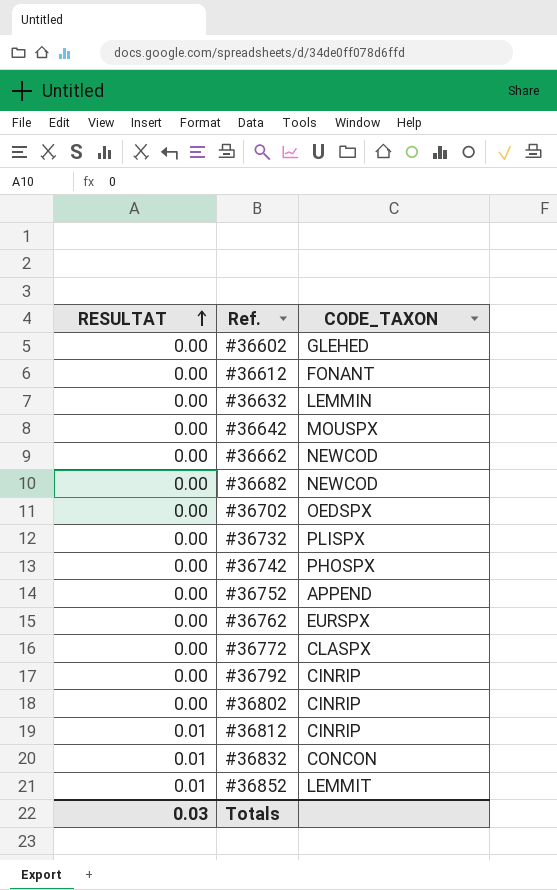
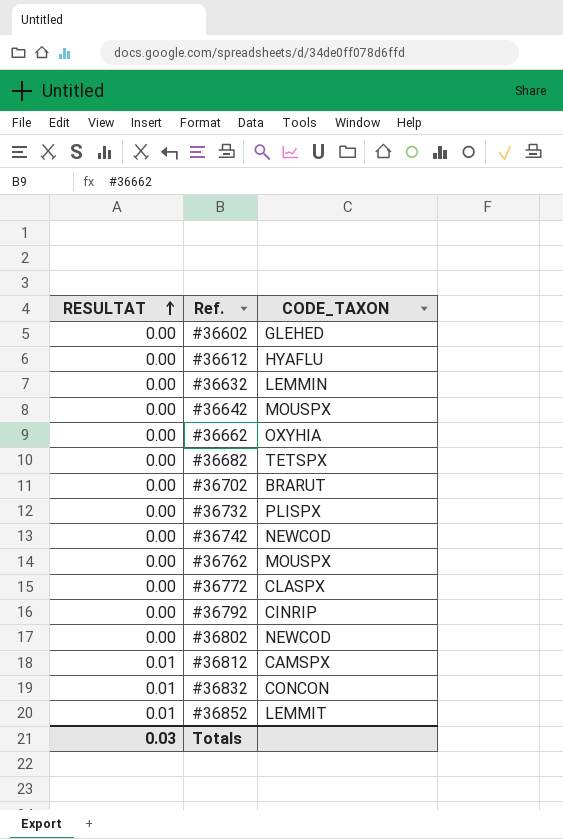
row #36752: 0.00 | APPEND -> none
#36612 | CODE_TAXON: FONANT -> HYAFLU
#36662 | CODE_TAXON: NEWCOD -> OXYHIA
#36682 | CODE_TAXON: NEWCOD -> TETSPX
#36702 | CODE_TAXON: OEDSPX -> BRARUT
#36742 | CODE_TAXON: PHOSPX -> NEWCOD
#36762 | CODE_TAXON: EURSPX -> MOUSPX
#36802 | CODE_TAXON: CINRIP -> NEWCOD
#36812 | CODE_TAXON: CINRIP -> CAMSPX

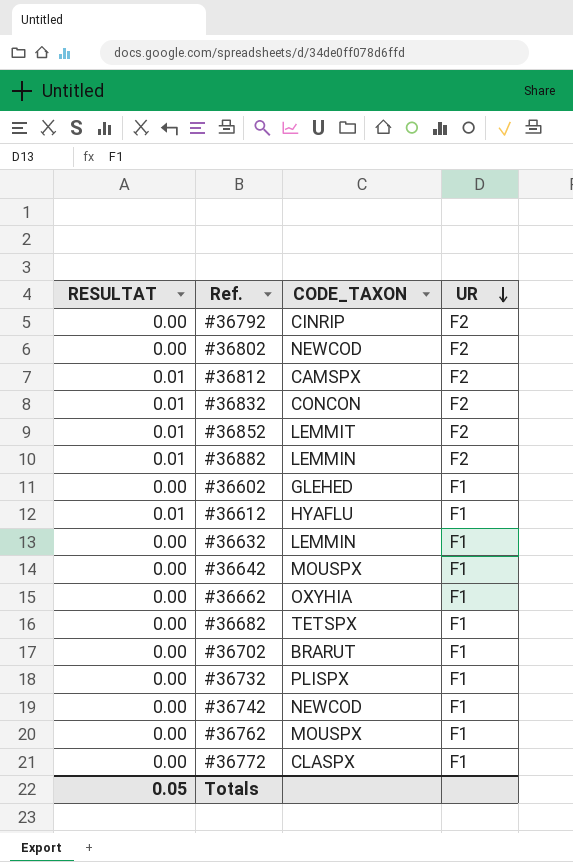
row order: RESULTAT ascending -> UR descending
column UR | position: none -> 4
row #36882: none -> 0.01 | LEMMIN | F2
#36612 | RESULTAT: 0.00 -> 0.01
Totals | RESULTAT: 0.03 -> 0.05

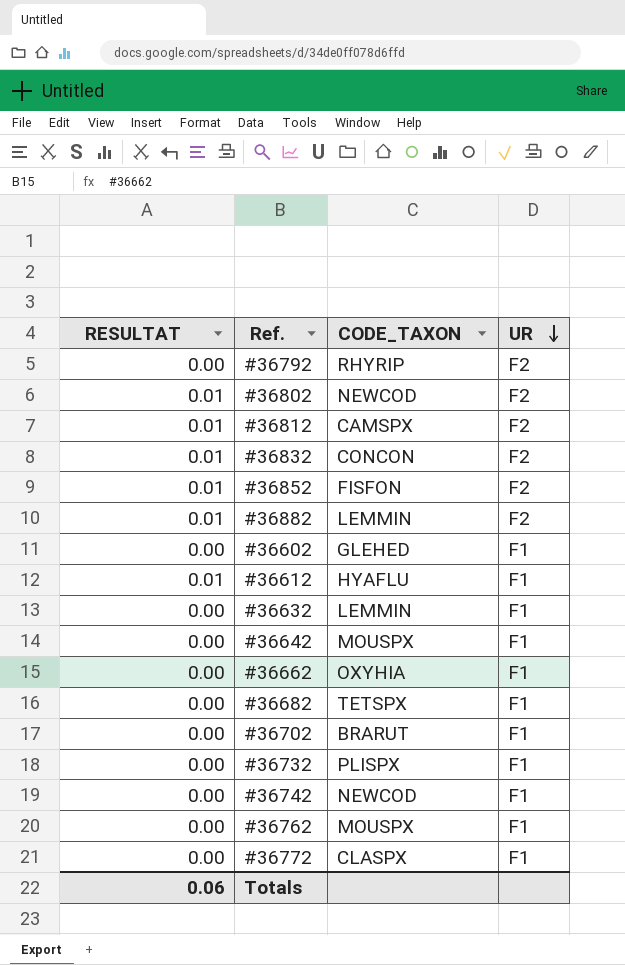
#36792 | CODE_TAXON: CINRIP -> RHYRIP
#36802 | RESULTAT: 0.00 -> 0.01
#36852 | CODE_TAXON: LEMMIT -> FISFON
Totals | RESULTAT: 0.05 -> 0.06

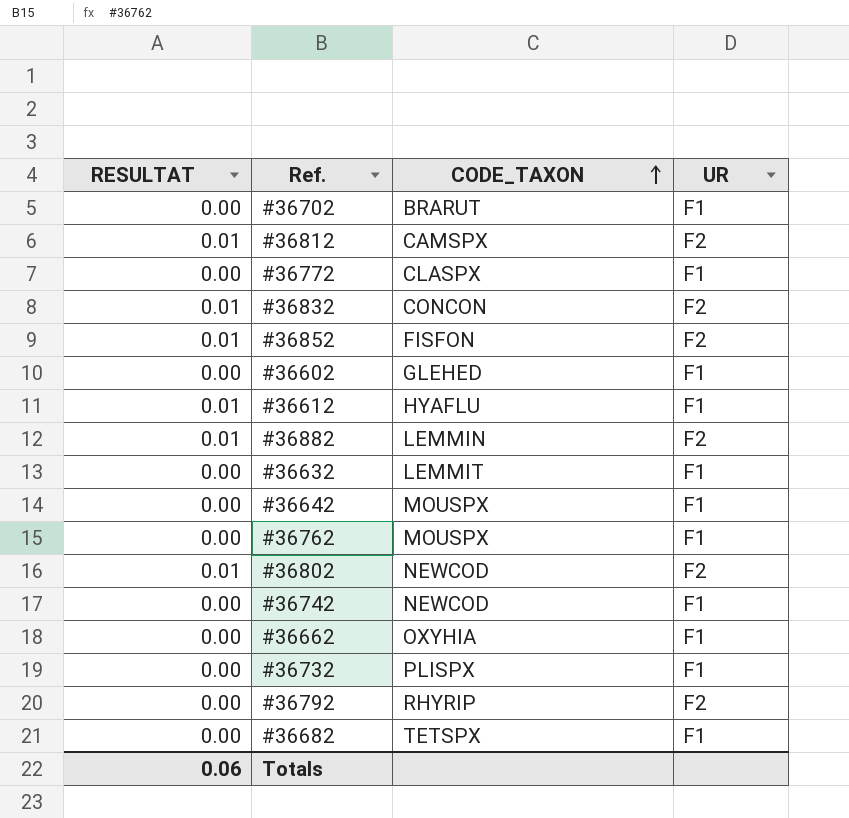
row order: UR descending -> CODE_TAXON ascending
#36632 | CODE_TAXON: LEMMIN -> LEMMIT

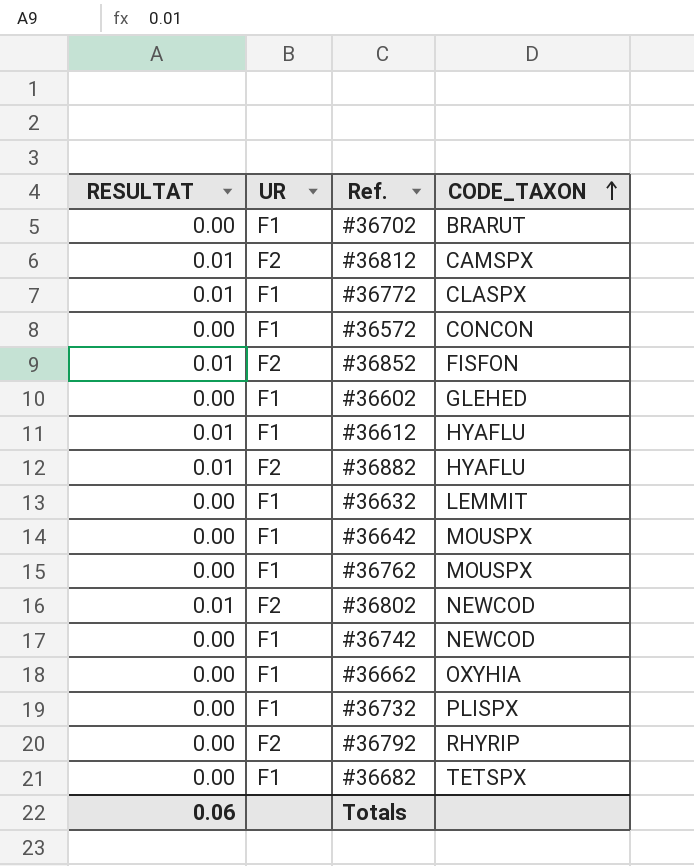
column UR | position: 4 -> 2
row #36832: 0.01 | CONCON | F2 -> none
#36772 | RESULTAT: 0.00 -> 0.01
row #36572: none -> 0.00 | F1 | CONCON
#36882 | CODE_TAXON: LEMMIN -> HYAFLU

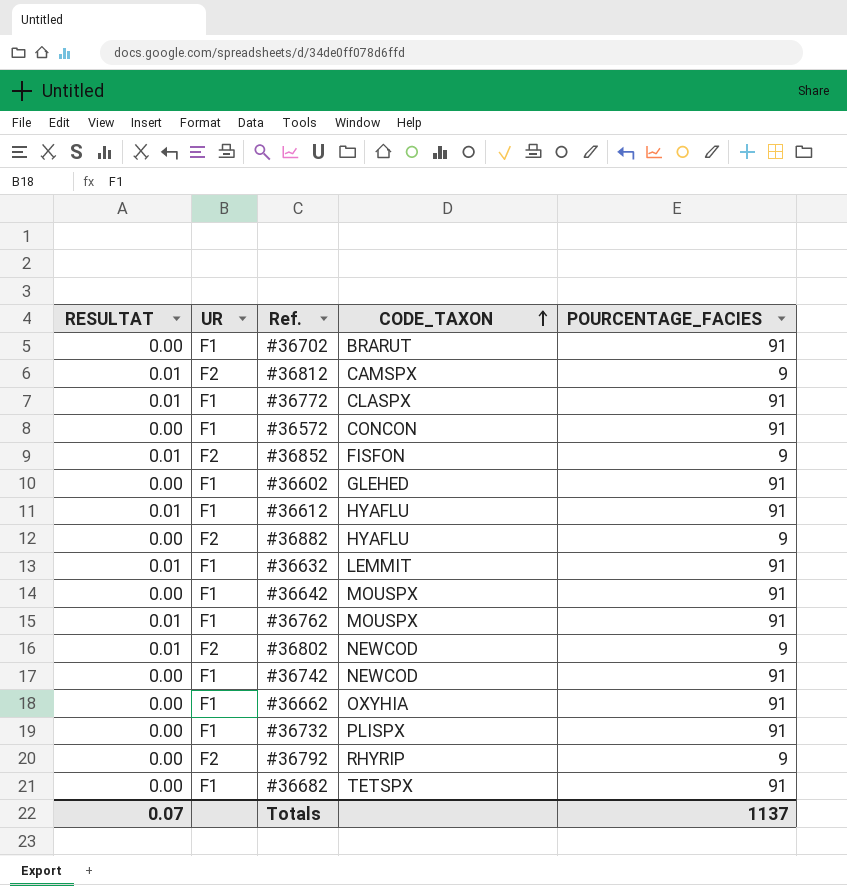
column POURCENTAGE_FACIES | position: none -> 5
#36882 | RESULTAT: 0.01 -> 0.00
#36632 | RESULTAT: 0.00 -> 0.01
#36762 | RESULTAT: 0.00 -> 0.01
Totals | RESULTAT: 0.06 -> 0.07

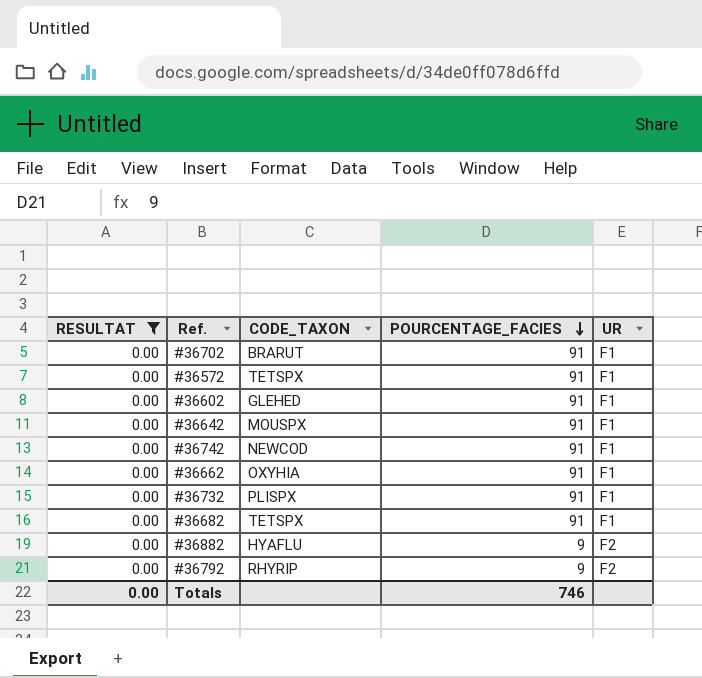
filter: none -> RESULTAT = 0.00
row order: CODE_TAXON ascending -> POURCENTAGE_FACIES descending
column UR | position: 2 -> 5
#36572 | CODE_TAXON: CONCON -> TETSPX
Totals | RESULTAT: 0.07 -> 0.00
Totals | POURCENTAGE_FACIES: 1137 -> 746

